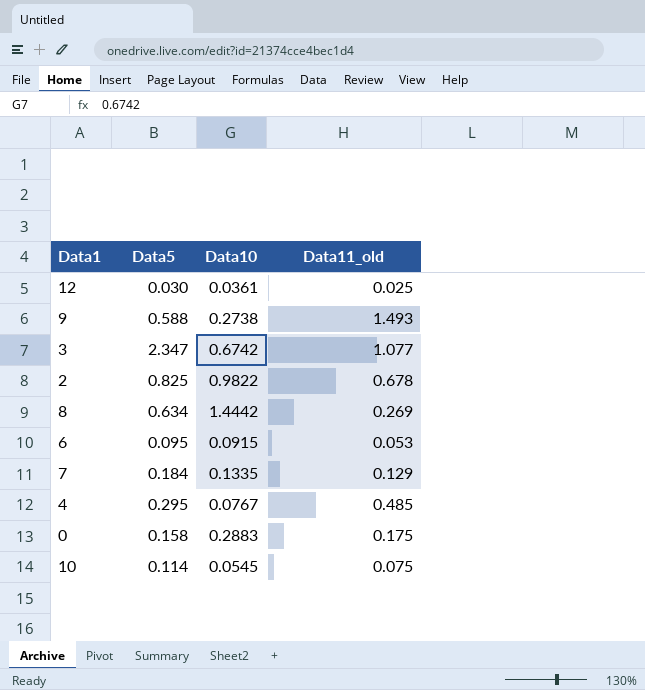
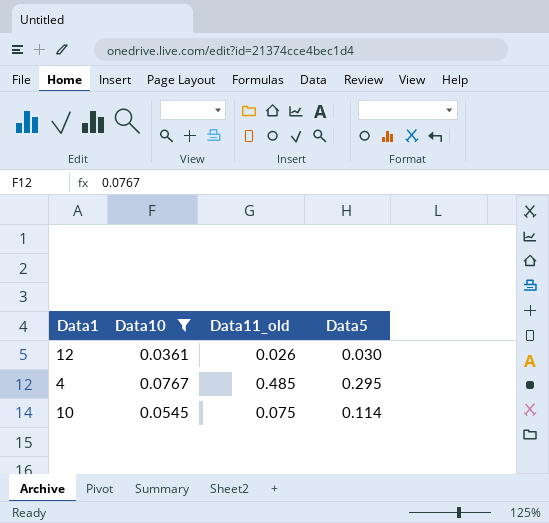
filter: none -> Data10 <= 0.0767
column Data5 | position: 2 -> 4
12 | Data11_old: 0.025 -> 0.026

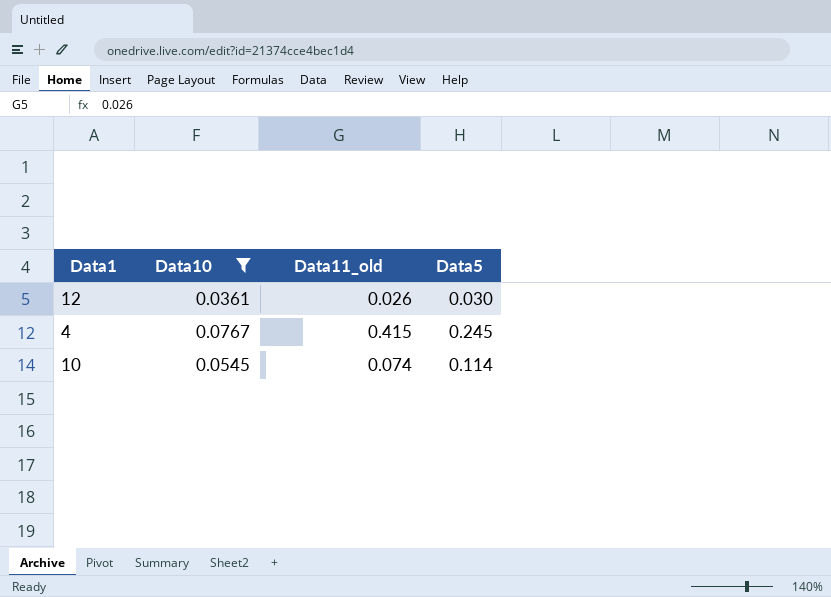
4 | Data11_old: 0.485 -> 0.415
4 | Data5: 0.295 -> 0.245
10 | Data11_old: 0.075 -> 0.074

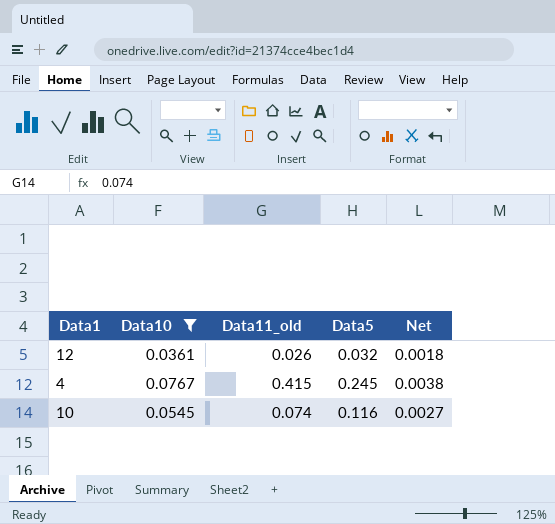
column Net | formula: none -> [Data10] * 0.05
12 | Data5: 0.030 -> 0.032
10 | Data5: 0.114 -> 0.116

